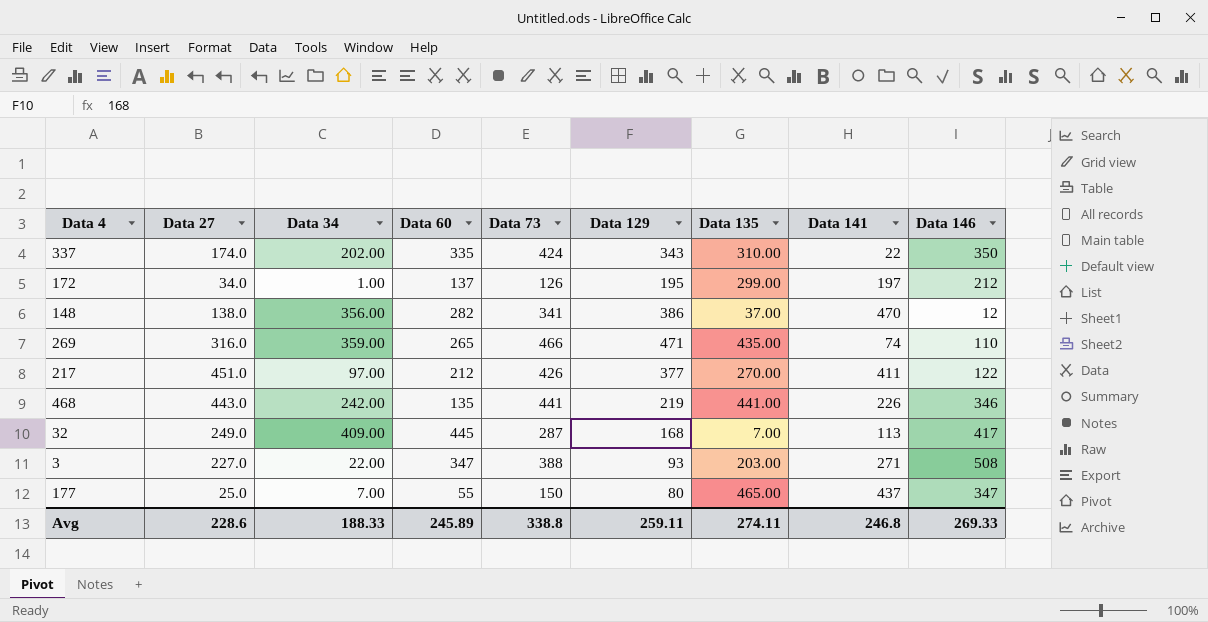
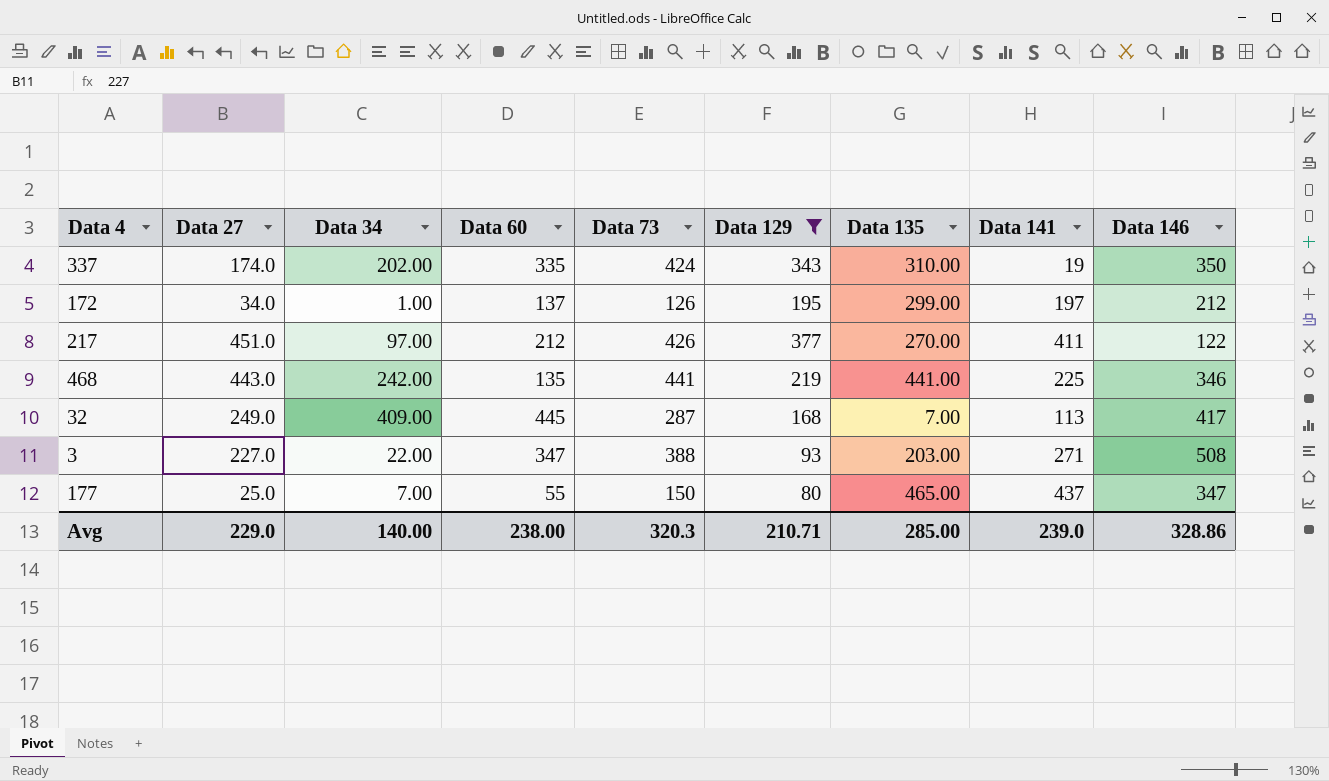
filter: none -> Data 129 <= 377
337 | Data 141: 22 -> 19
468 | Data 141: 226 -> 225
Avg | Data 27: 228.6 -> 229.0
Avg | Data 34: 188.33 -> 140.00
Avg | Data 60: 245.89 -> 238.00
Avg | Data 73: 338.8 -> 320.3
Avg | Data 129: 259.11 -> 210.71
Avg | Data 135: 274.11 -> 285.00
Avg | Data 141: 246.8 -> 239.0
Avg | Data 146: 269.33 -> 328.86

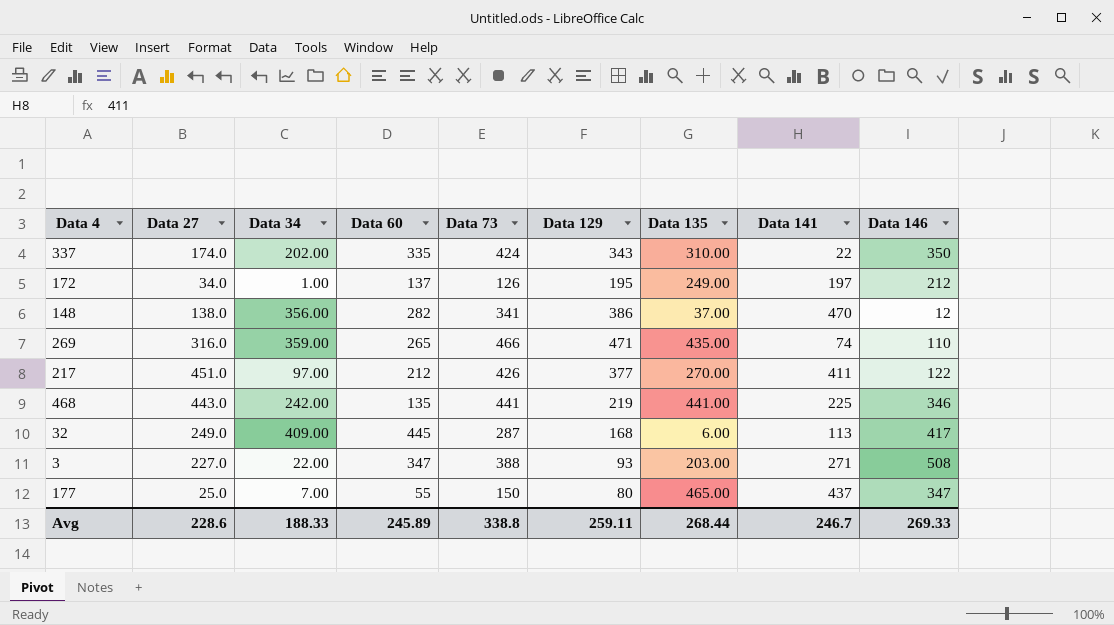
filter: Data 129 <= 377 -> none
337 | Data 141: 19 -> 22
172 | Data 135: 299.00 -> 249.00
32 | Data 135: 7.00 -> 6.00
Avg | Data 27: 229.0 -> 228.6
Avg | Data 34: 140.00 -> 188.33
Avg | Data 60: 238.00 -> 245.89
Avg | Data 73: 320.3 -> 338.8
Avg | Data 129: 210.71 -> 259.11
Avg | Data 135: 285.00 -> 268.44
Avg | Data 141: 239.0 -> 246.7
Avg | Data 146: 328.86 -> 269.33

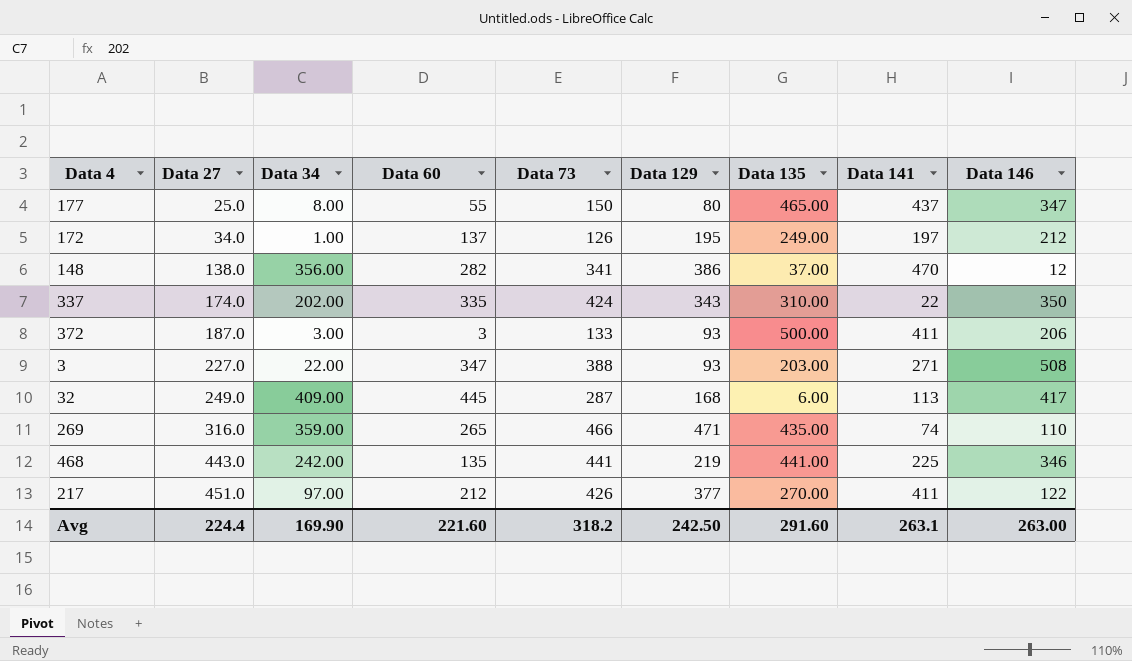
row order: none -> Data 27 ascending
177 | Data 34: 7.00 -> 8.00
row 372: none -> 187.0 | 3.00 | 3 | 133 | 93 | 500.00 | 411 | 206
Avg | Data 27: 228.6 -> 224.4
Avg | Data 34: 188.33 -> 169.90
Avg | Data 60: 245.89 -> 221.60
Avg | Data 73: 338.8 -> 318.2
Avg | Data 129: 259.11 -> 242.50
Avg | Data 135: 268.44 -> 291.60
Avg | Data 141: 246.7 -> 263.1
Avg | Data 146: 269.33 -> 263.00

